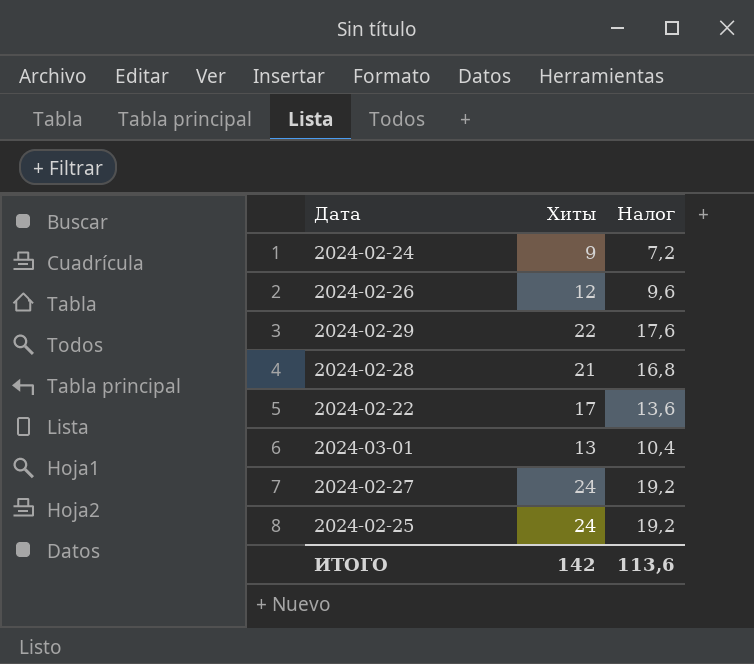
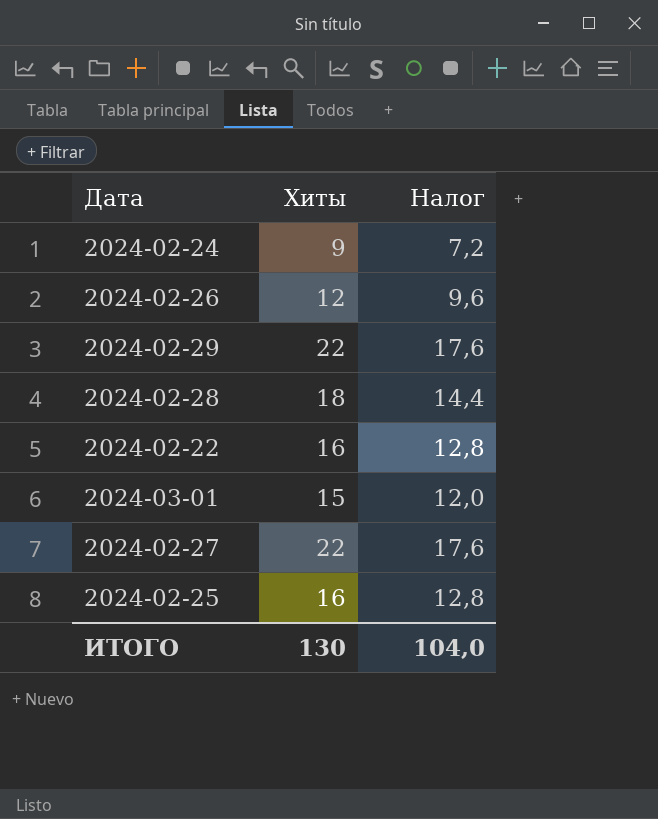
2024-02-28 | Хиты: 21 -> 18
2024-02-28 | Налог: 16,8 -> 14,4
2024-02-22 | Хиты: 17 -> 16
2024-02-22 | Налог: 13,6 -> 12,8
2024-03-01 | Хиты: 13 -> 15
2024-03-01 | Налог: 10,4 -> 12,0
2024-02-27 | Хиты: 24 -> 22
2024-02-27 | Налог: 19,2 -> 17,6
2024-02-25 | Хиты: 24 -> 16
2024-02-25 | Налог: 19,2 -> 12,8
ИТОГО | Хиты: 142 -> 130
ИТОГО | Налог: 113,6 -> 104,0

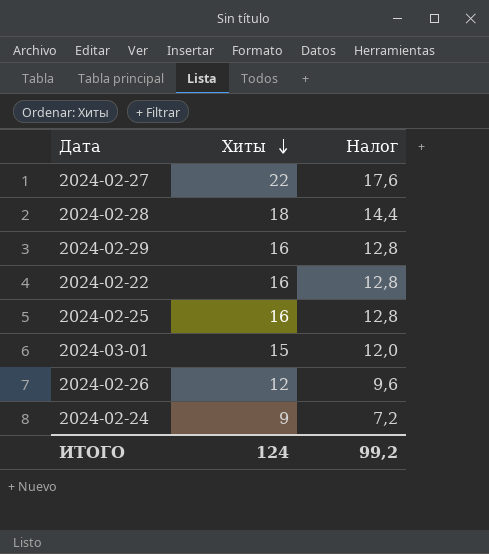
row order: none -> Хиты descending
2024-02-29 | Хиты: 22 -> 16
2024-02-29 | Налог: 17,6 -> 12,8
ИТОГО | Хиты: 130 -> 124
ИТОГО | Налог: 104,0 -> 99,2

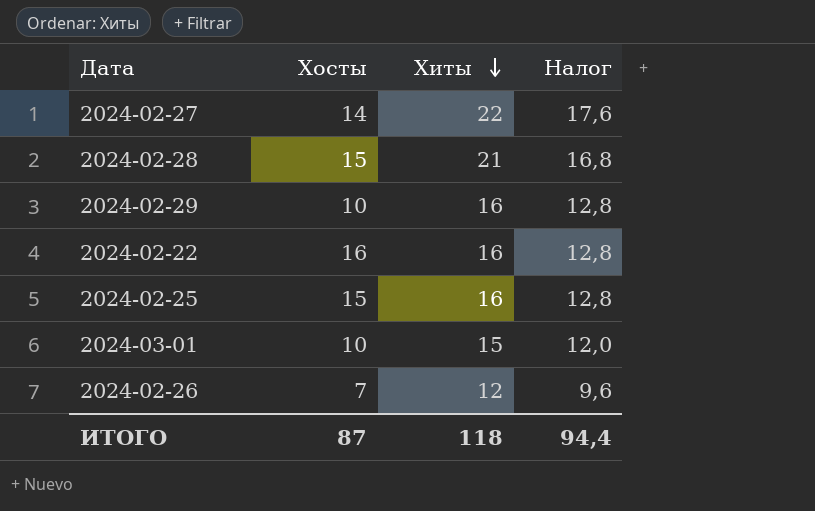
column Хосты | position: none -> 2
row 2024-02-24: 9 | 7,2 -> none
2024-02-28 | Хиты: 18 -> 21
2024-02-28 | Налог: 14,4 -> 16,8
ИТОГО | Хиты: 124 -> 118
ИТОГО | Налог: 99,2 -> 94,4

